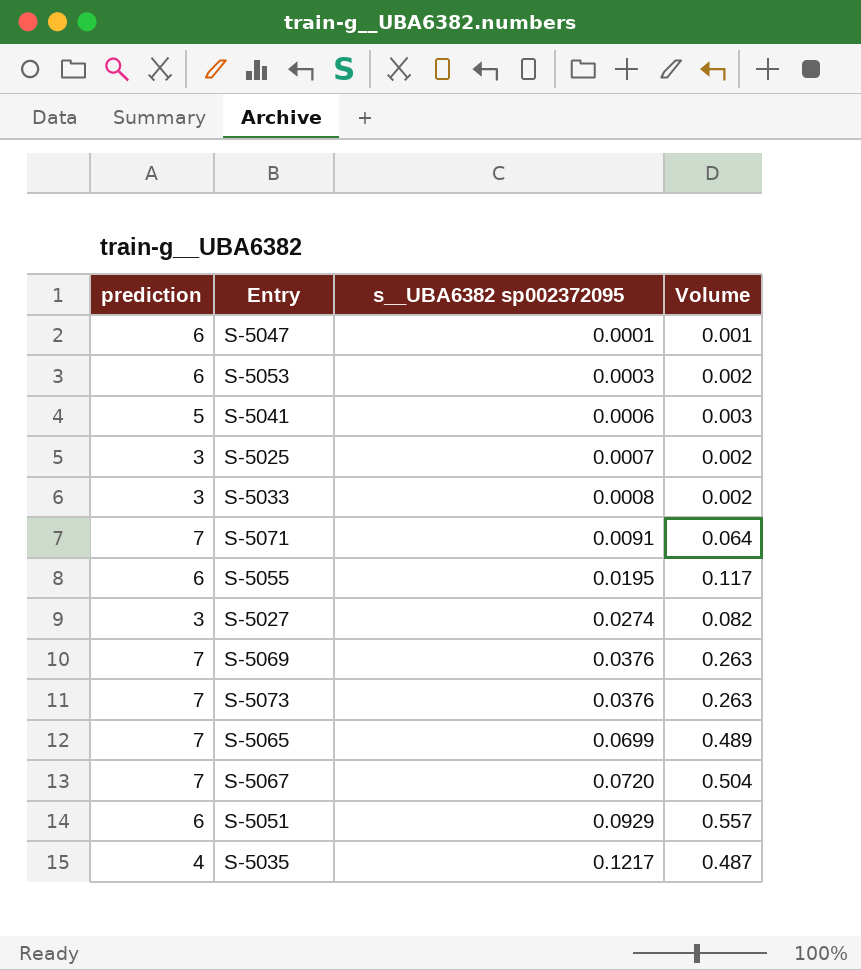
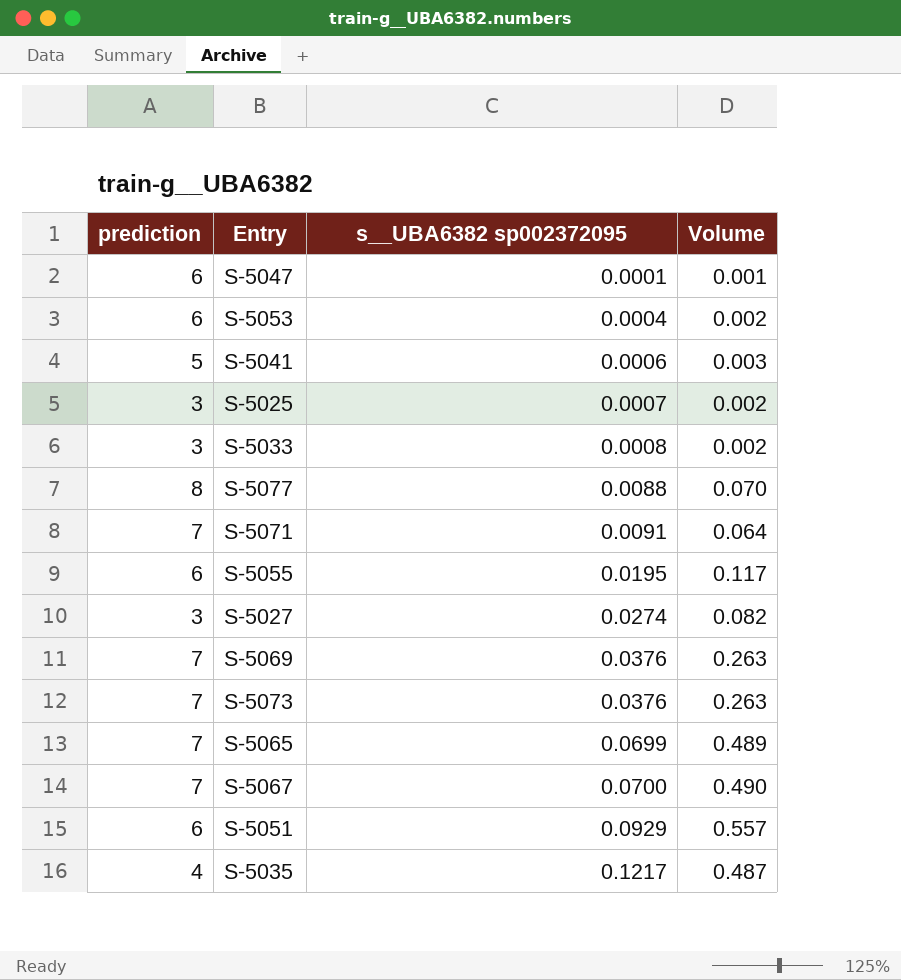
S-5053 | s__UBA6382 sp002372095: 0.0003 -> 0.0004
row S-5077: none -> 8 | 0.0088 | 0.070
S-5067 | s__UBA6382 sp002372095: 0.0720 -> 0.0700
S-5067 | Volume: 0.504 -> 0.490

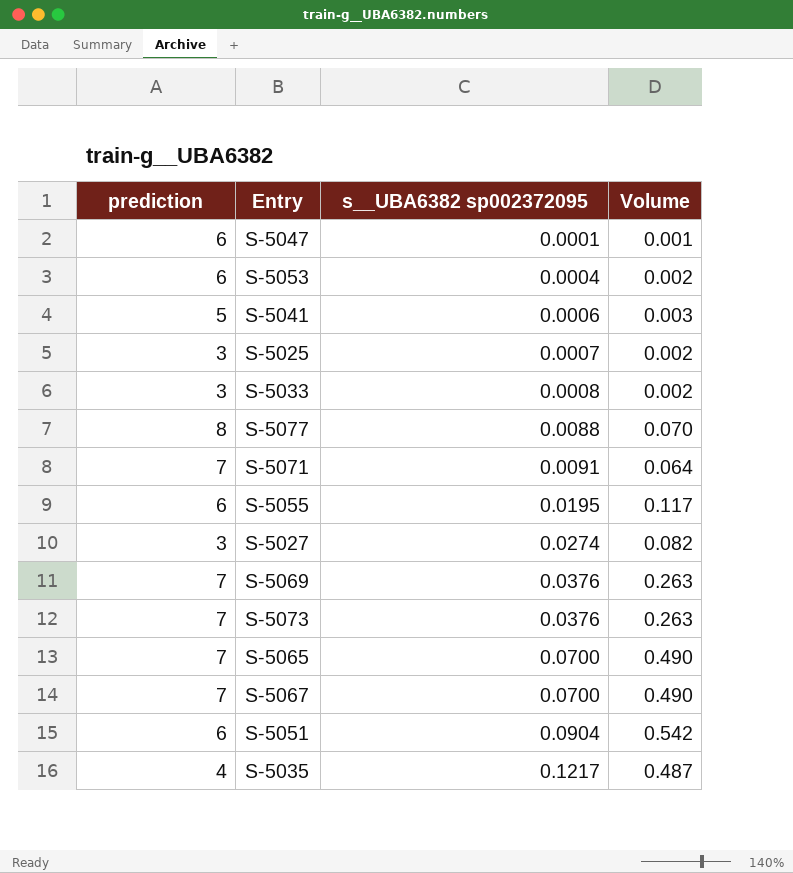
S-5065 | s__UBA6382 sp002372095: 0.0699 -> 0.0700
S-5065 | Volume: 0.489 -> 0.490
S-5051 | s__UBA6382 sp002372095: 0.0929 -> 0.0904
S-5051 | Volume: 0.557 -> 0.542

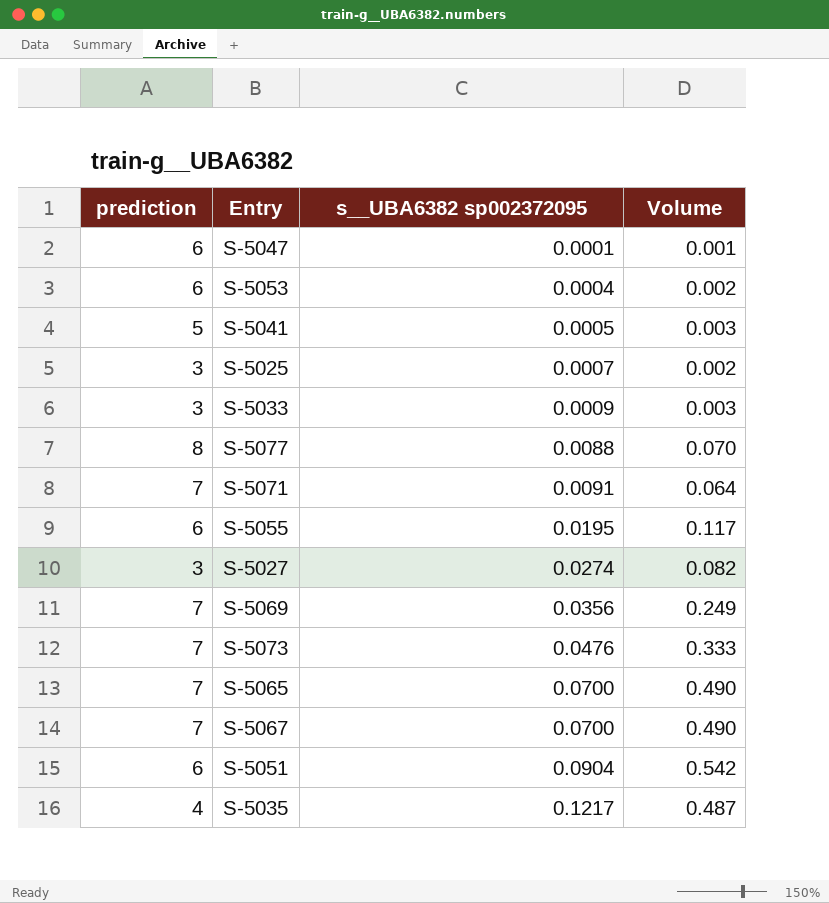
S-5041 | s__UBA6382 sp002372095: 0.0006 -> 0.0005
S-5033 | s__UBA6382 sp002372095: 0.0008 -> 0.0009
S-5033 | Volume: 0.002 -> 0.003
S-5069 | s__UBA6382 sp002372095: 0.0376 -> 0.0356
S-5069 | Volume: 0.263 -> 0.249
S-5073 | s__UBA6382 sp002372095: 0.0376 -> 0.0476
S-5073 | Volume: 0.263 -> 0.333

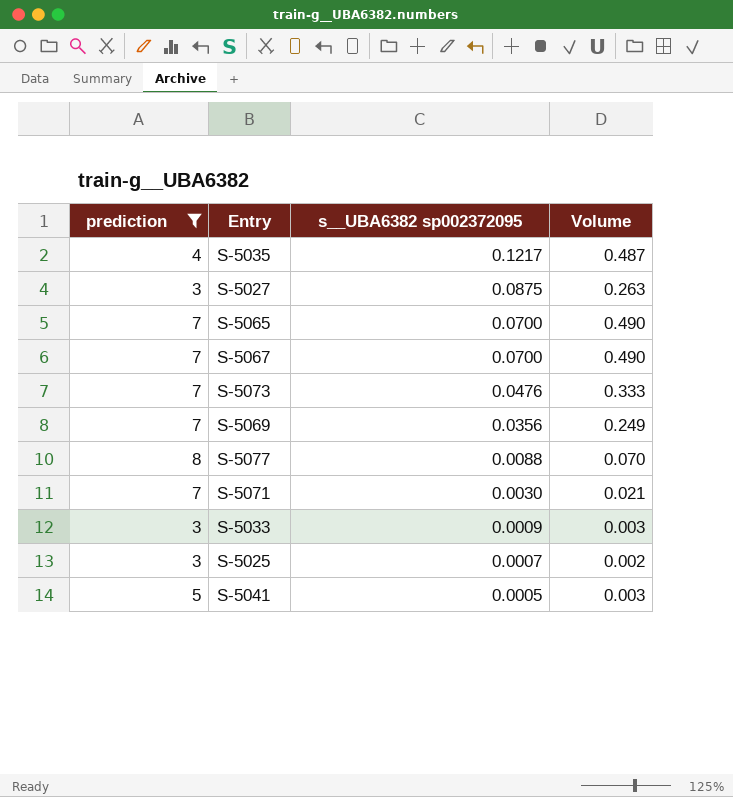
filter: none -> prediction != 6
row order: s__UBA6382 sp002372095 ascending -> s__UBA6382 sp002372095 descending
S-5027 | s__UBA6382 sp002372095: 0.0274 -> 0.0875
S-5027 | Volume: 0.082 -> 0.263
S-5071 | s__UBA6382 sp002372095: 0.0091 -> 0.0030
S-5071 | Volume: 0.064 -> 0.021

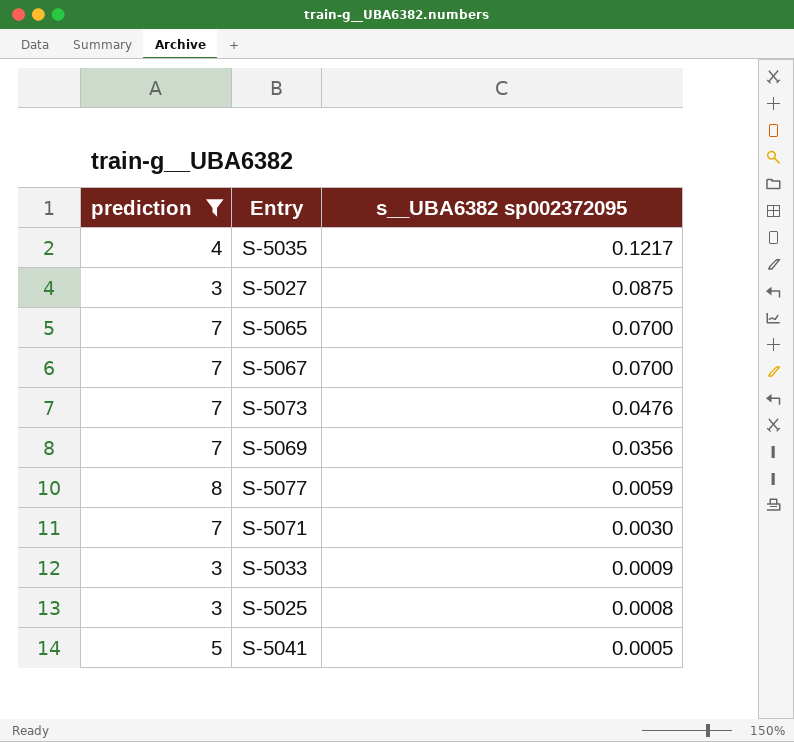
column Volume | formula: [prediction] * [s__UBA6382 sp002372095] -> none
S-5077 | s__UBA6382 sp002372095: 0.0088 -> 0.0059
S-5025 | s__UBA6382 sp002372095: 0.0007 -> 0.0008

